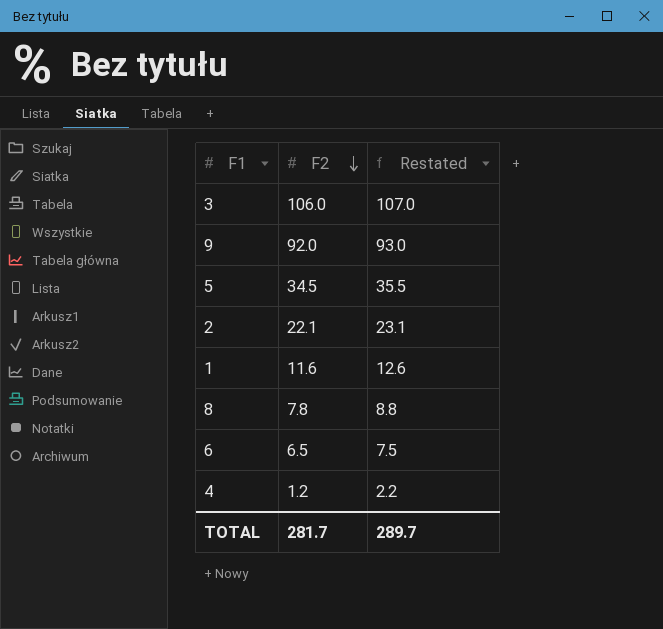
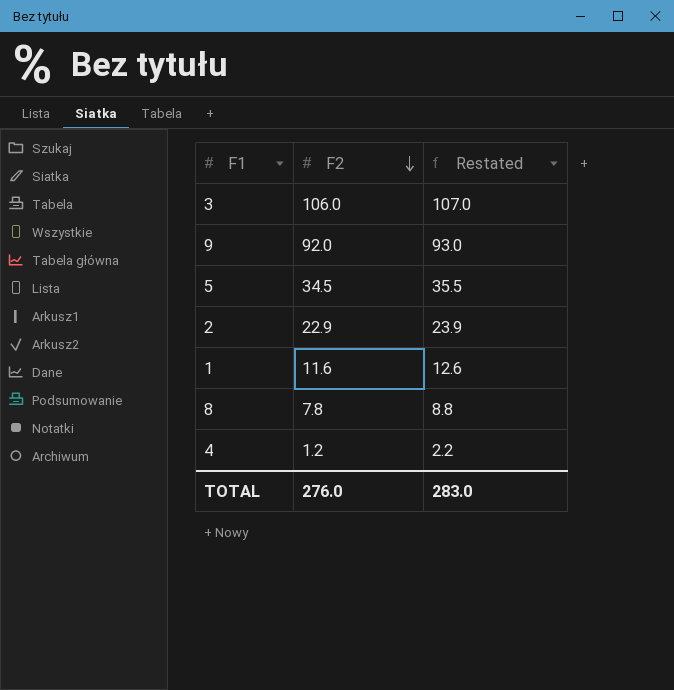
row 6: 6.5 | 7.5 -> none
2 | F2: 22.1 -> 22.9
2 | Restated: 23.1 -> 23.9
TOTAL | F2: 281.7 -> 276.0
TOTAL | Restated: 289.7 -> 283.0

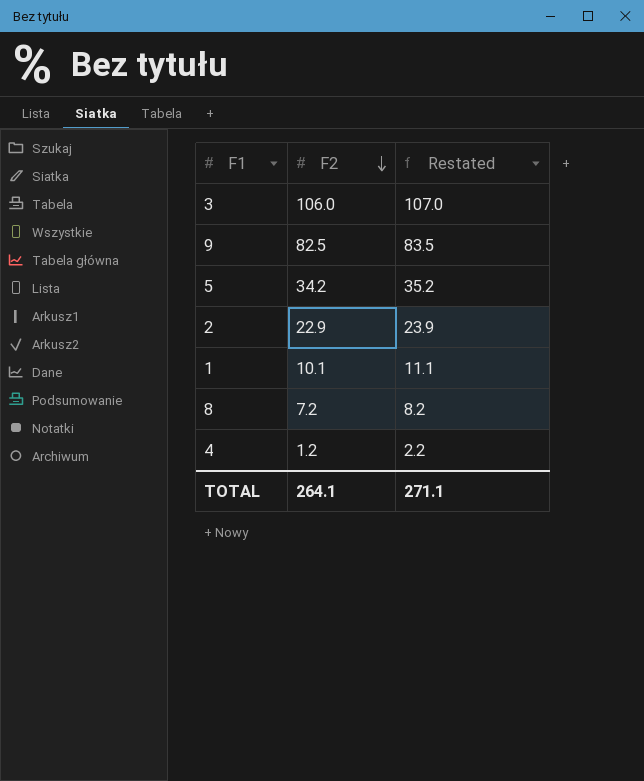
9 | F2: 92.0 -> 82.5
9 | Restated: 93.0 -> 83.5
5 | F2: 34.5 -> 34.2
5 | Restated: 35.5 -> 35.2
1 | F2: 11.6 -> 10.1
1 | Restated: 12.6 -> 11.1
8 | F2: 7.8 -> 7.2
8 | Restated: 8.8 -> 8.2
TOTAL | F2: 276.0 -> 264.1
TOTAL | Restated: 283.0 -> 271.1

